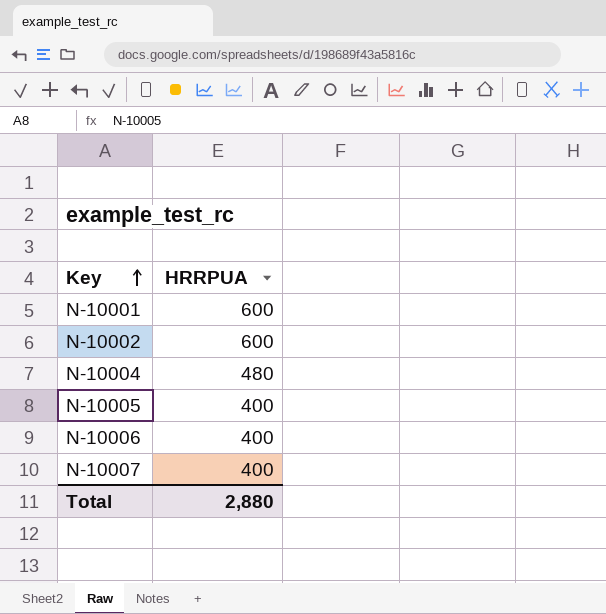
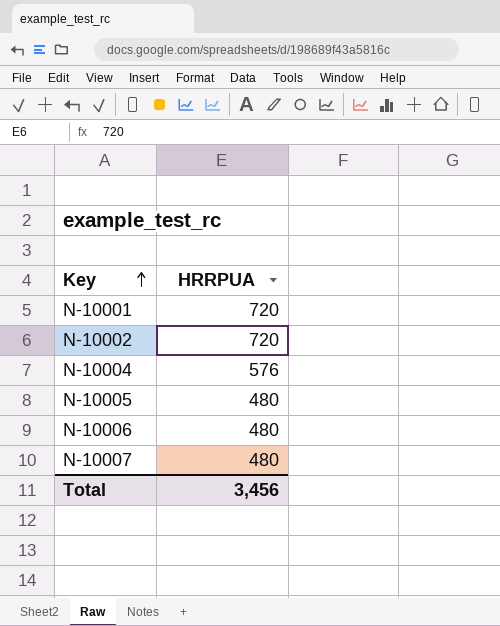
N-10001 | HRRPUA: 600 -> 720
N-10002 | HRRPUA: 600 -> 720
N-10004 | HRRPUA: 480 -> 576
N-10005 | HRRPUA: 400 -> 480
N-10006 | HRRPUA: 400 -> 480
N-10007 | HRRPUA: 400 -> 480
Total | HRRPUA: 2,880 -> 3,456

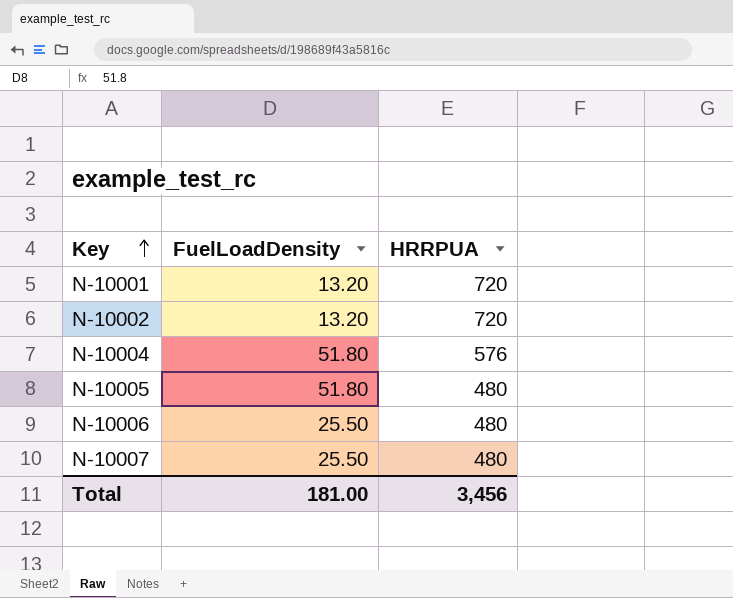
column FuelLoadDensity | position: none -> 2

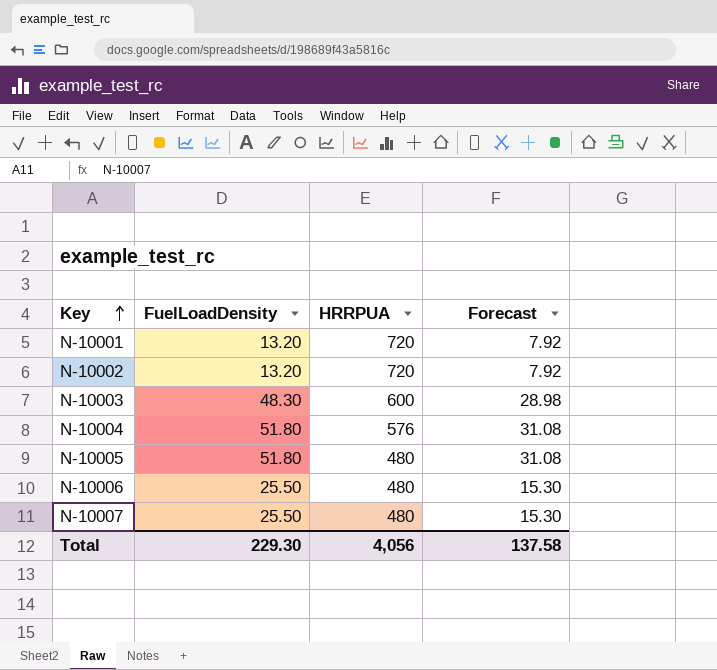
column Forecast | formula: none -> [FuelLoadDensity] * 0.6
row N-10003: none -> 48.30 | 600 | 28.98
Total | FuelLoadDensity: 181.00 -> 229.30
Total | HRRPUA: 3,456 -> 4,056

